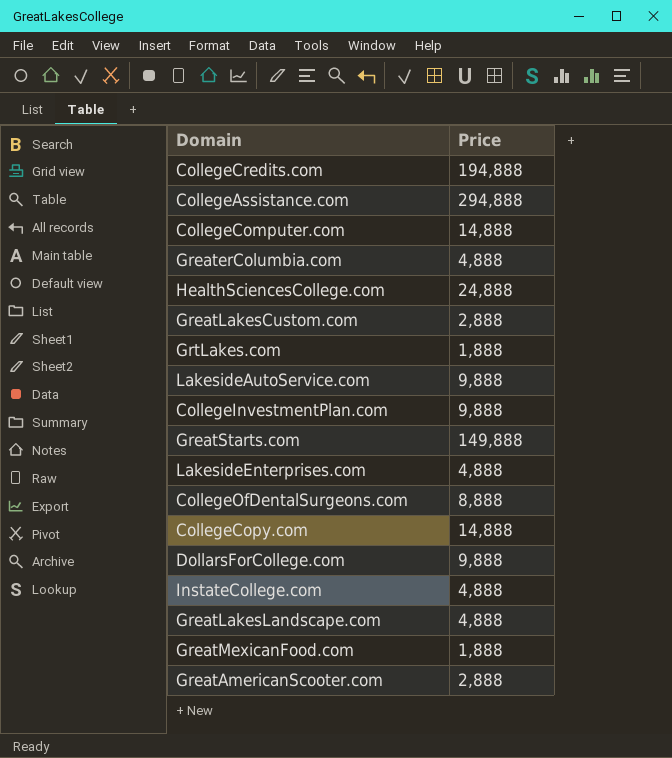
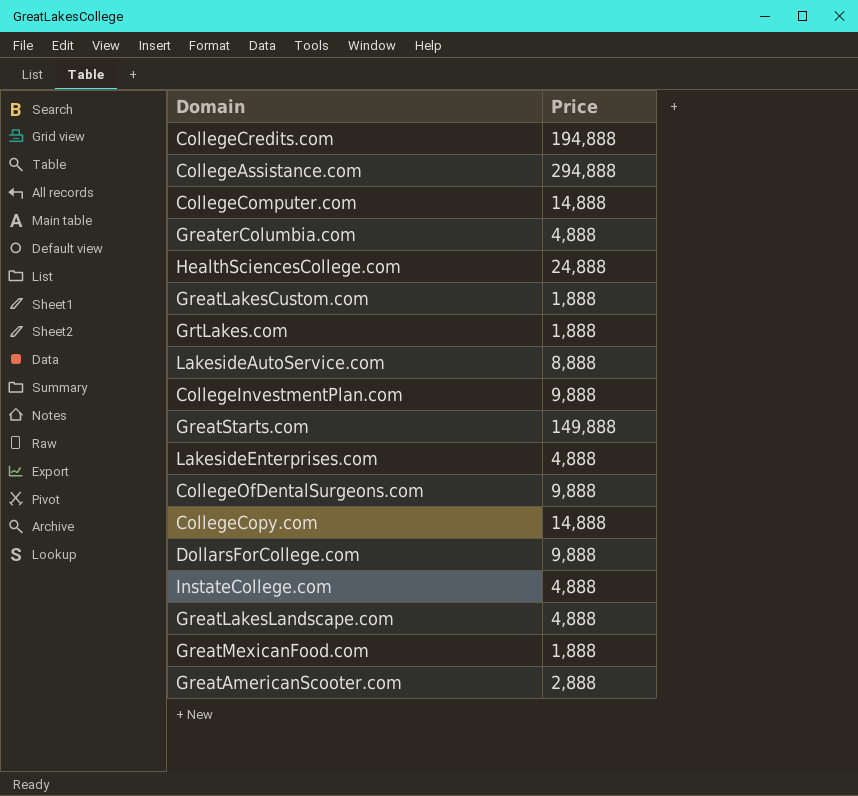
GreatLakesCustom.com | Price: 2,888 -> 1,888
LakesideAutoService.com | Price: 9,888 -> 8,888
CollegeOfDentalSurgeons.com | Price: 8,888 -> 9,888

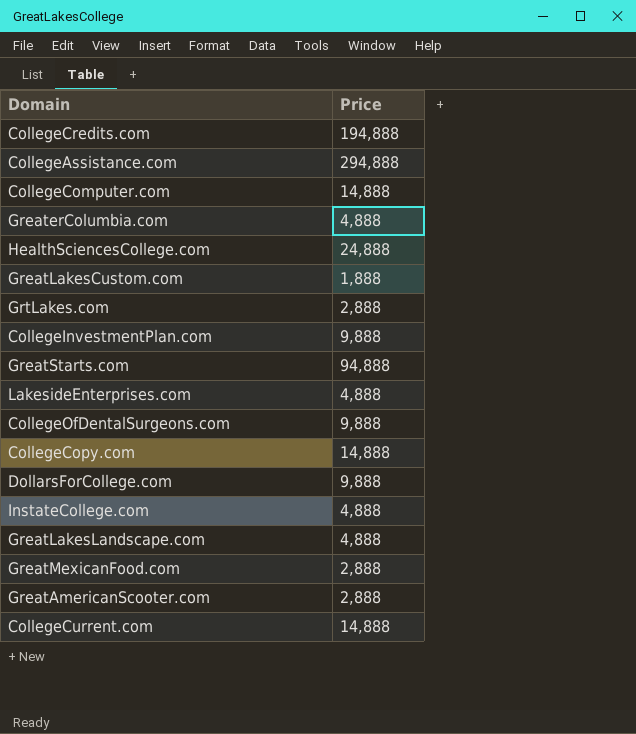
row LakesideAutoService.com: 8,888 -> none
GrtLakes.com | Price: 1,888 -> 2,888
GreatStarts.com | Price: 149,888 -> 94,888
GreatMexicanFood.com | Price: 1,888 -> 2,888
row CollegeCurrent.com: none -> 14,888

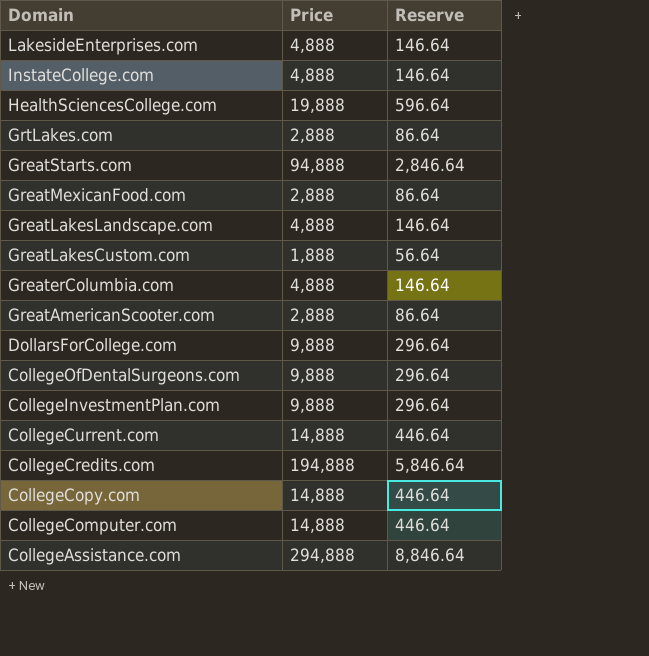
row order: none -> Domain descending
column Reserve | formula: none -> [Price] * 0.03
HealthSciencesCollege.com | Price: 24,888 -> 19,888

